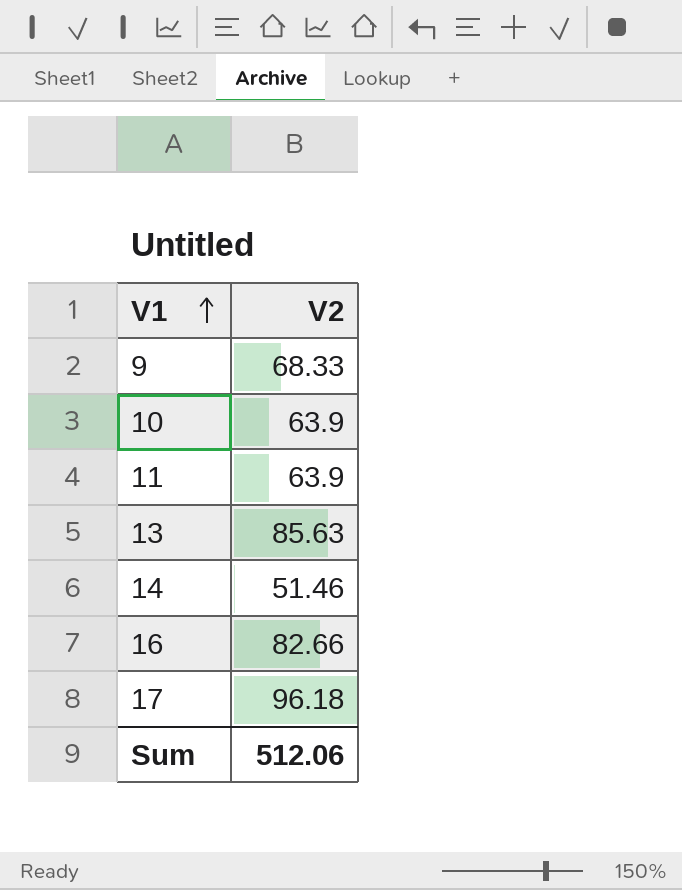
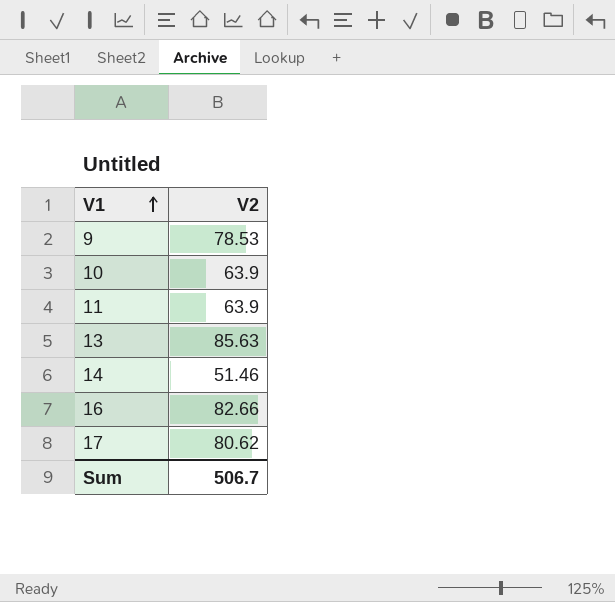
9 | V2: 68.33 -> 78.53
17 | V2: 96.18 -> 80.62
Sum | V2: 512.06 -> 506.7

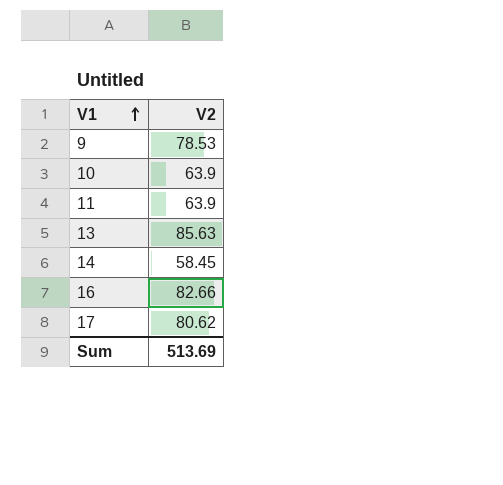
14 | V2: 51.46 -> 58.45
Sum | V2: 506.7 -> 513.69

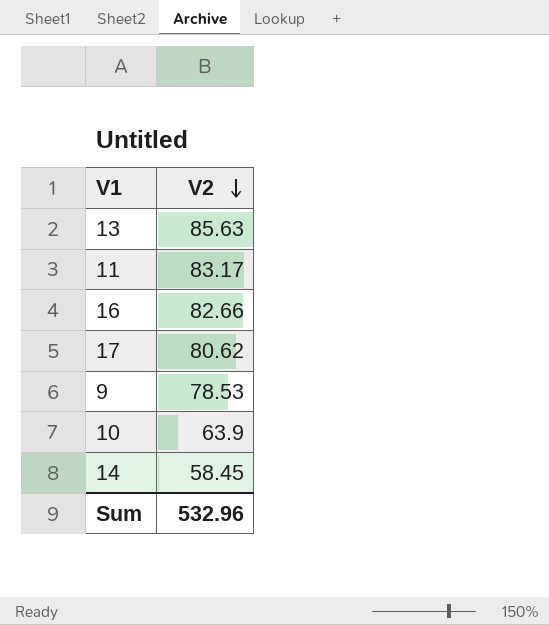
row order: V1 ascending -> V2 descending
11 | V2: 63.9 -> 83.17
Sum | V2: 513.69 -> 532.96

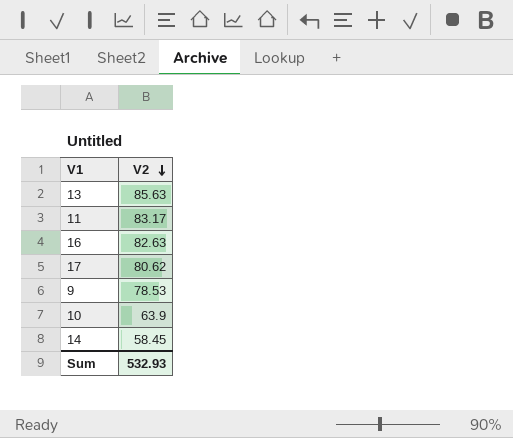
16 | V2: 82.66 -> 82.63
Sum | V2: 532.96 -> 532.93

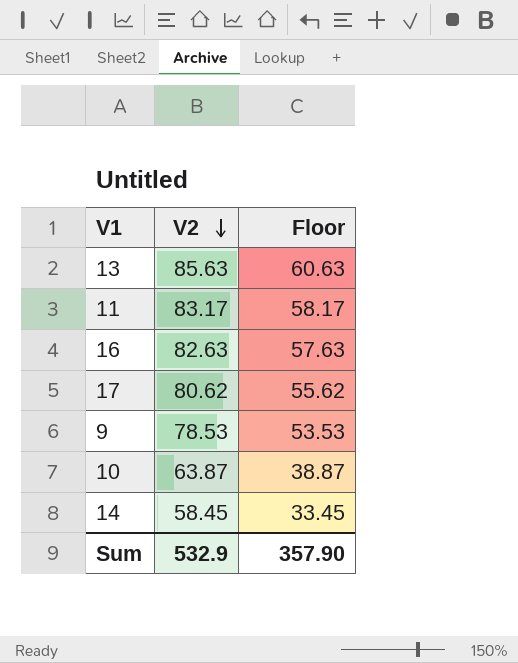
column Floor | formula: none -> [V2] - 25
10 | V2: 63.9 -> 63.87
Sum | V2: 532.93 -> 532.9

